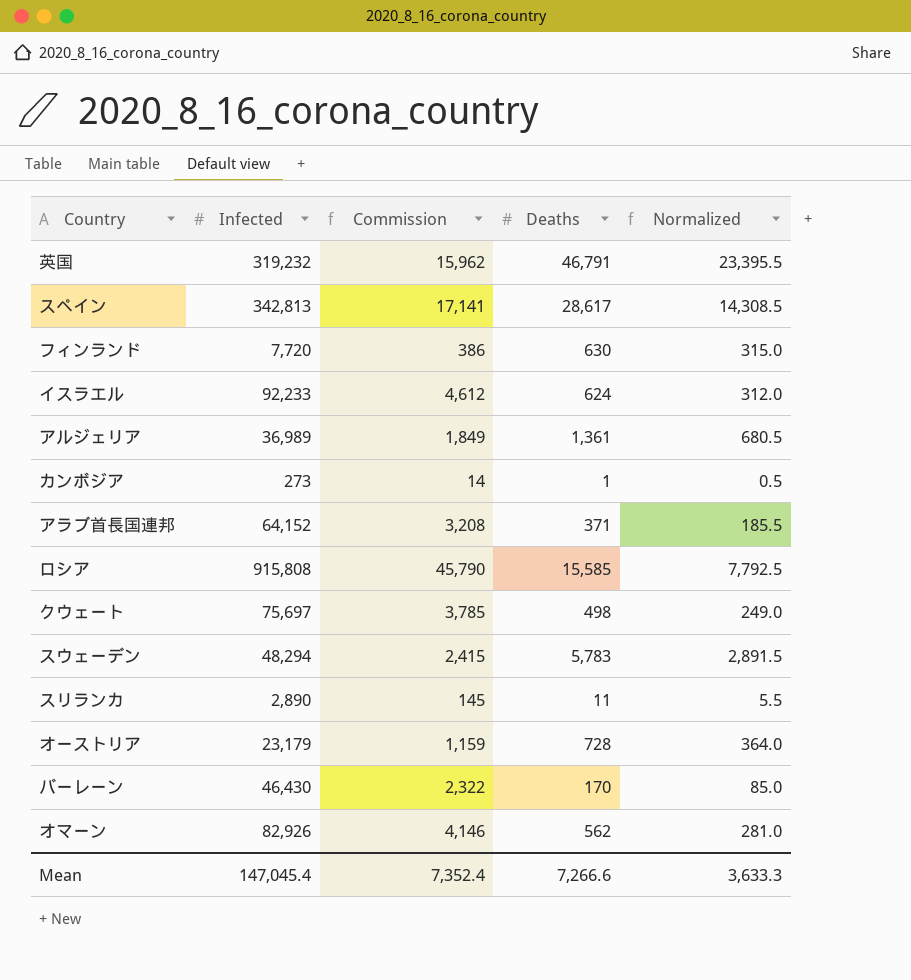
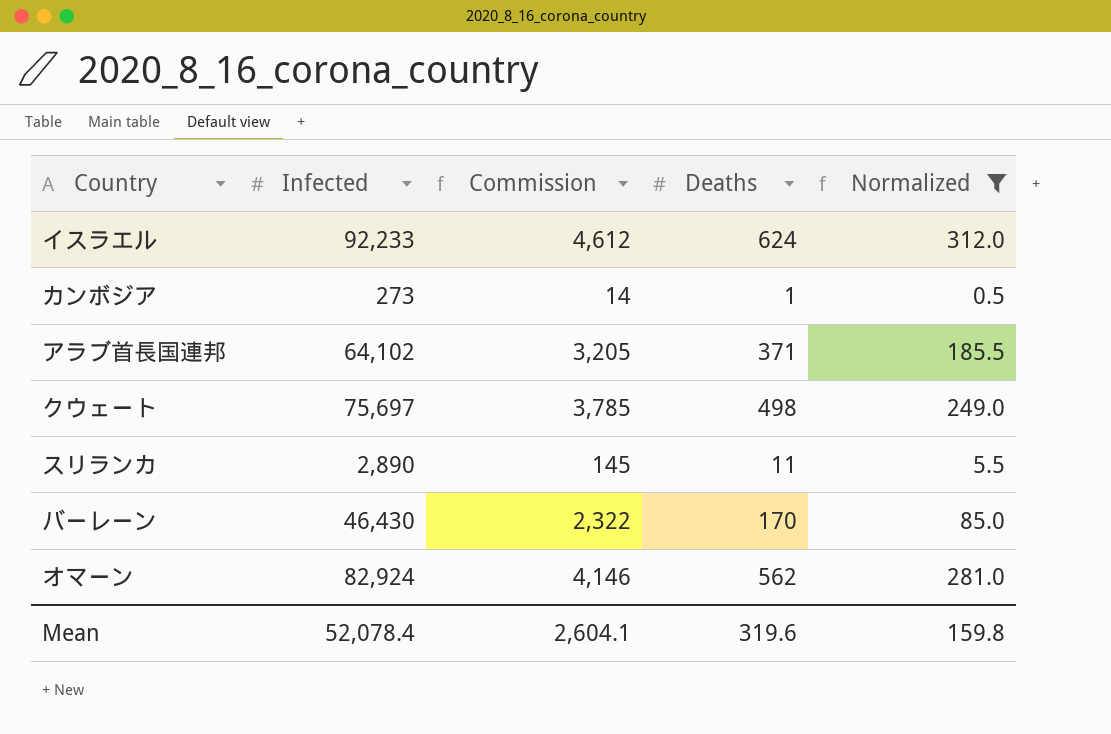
filter: none -> Normalized <= 312.0
アラブ首長国連邦 | Infected: 64,152 -> 64,102
アラブ首長国連邦 | Commission: 3,208 -> 3,205
オマーン | Infected: 82,926 -> 82,924
Mean | Infected: 147,045.4 -> 52,078.4
Mean | Commission: 7,352.4 -> 2,604.1
Mean | Deaths: 7,266.6 -> 319.6
Mean | Normalized: 3,633.3 -> 159.8

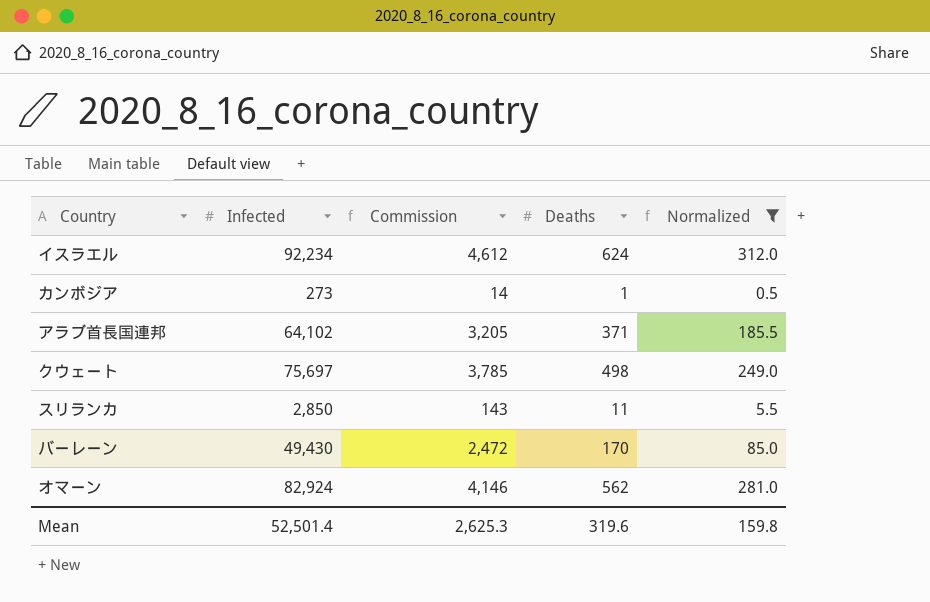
イスラエル | Infected: 92,233 -> 92,234
スリランカ | Infected: 2,890 -> 2,850
スリランカ | Commission: 145 -> 143
バーレーン | Infected: 46,430 -> 49,430
バーレーン | Commission: 2,322 -> 2,472
Mean | Infected: 52,078.4 -> 52,501.4
Mean | Commission: 2,604.1 -> 2,625.3

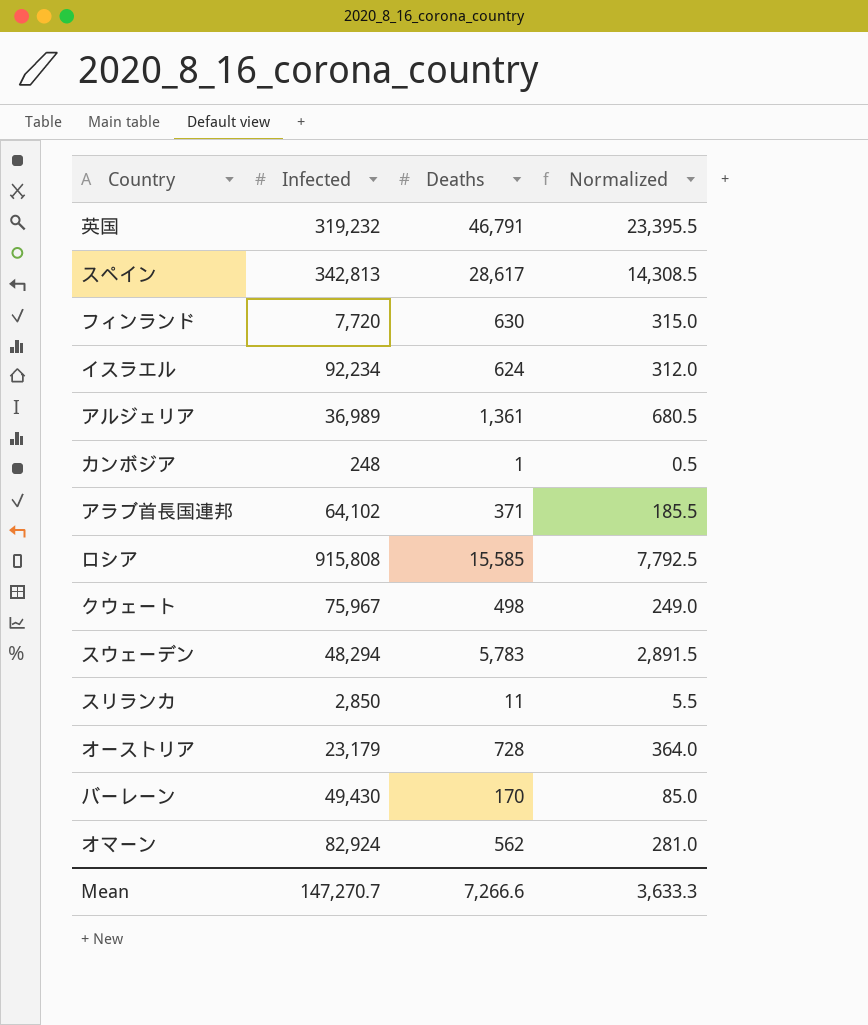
filter: Normalized <= 312.0 -> none
column Commission | formula: [Infected] * 0.05 -> none
カンボジア | Infected: 273 -> 248
クウェート | Infected: 75,697 -> 75,967
Mean | Infected: 52,501.4 -> 147,270.7
Mean | Deaths: 319.6 -> 7,266.6
Mean | Normalized: 159.8 -> 3,633.3

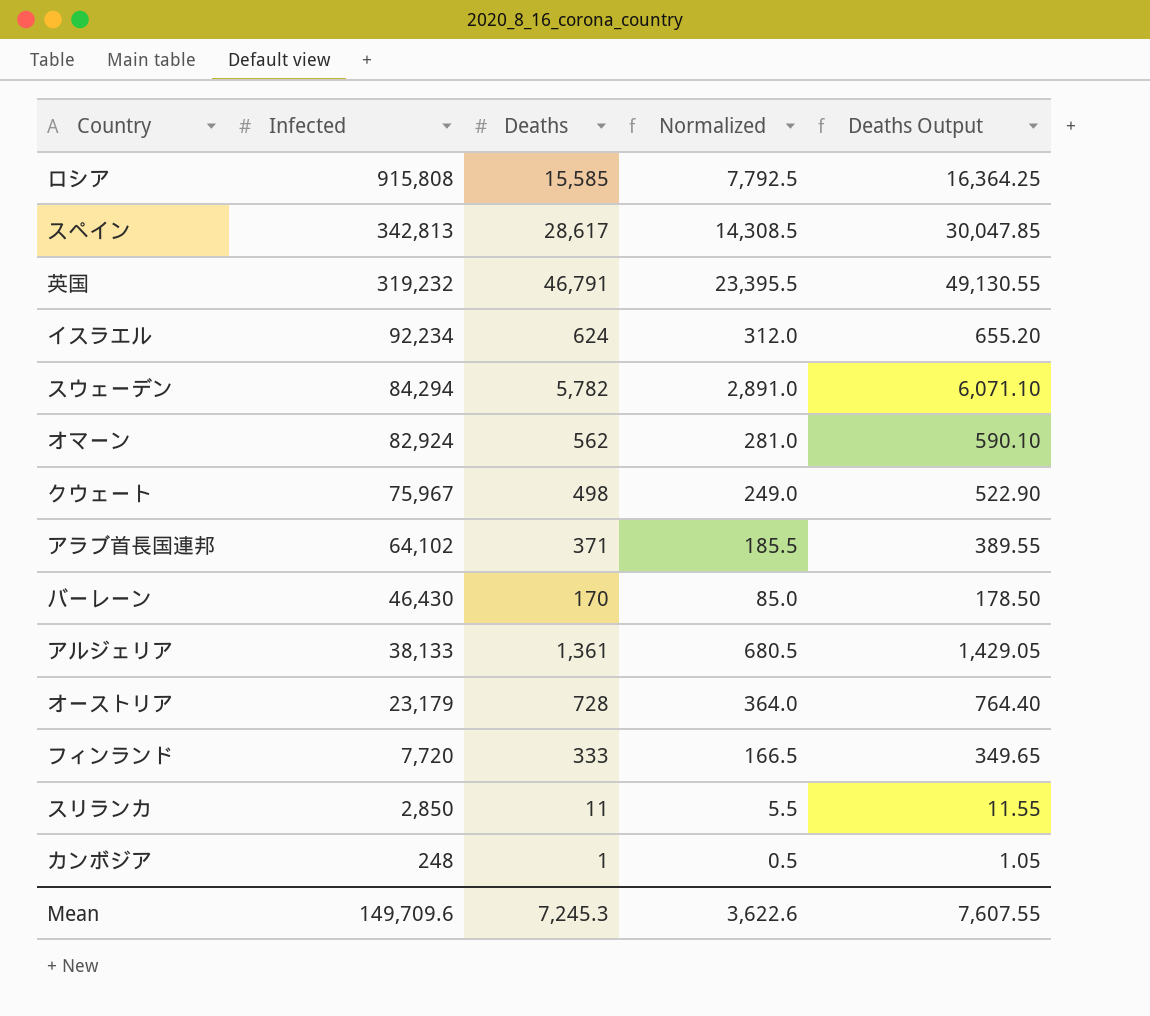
row order: none -> Infected descending
column Deaths Output | formula: none -> [Deaths] * 1.05
スウェーデン | Infected: 48,294 -> 84,294
スウェーデン | Deaths: 5,783 -> 5,782
スウェーデン | Normalized: 2,891.5 -> 2,891.0
バーレーン | Infected: 49,430 -> 46,430
アルジェリア | Infected: 36,989 -> 38,133
フィンランド | Deaths: 630 -> 333
フィンランド | Normalized: 315.0 -> 166.5
Mean | Infected: 147,270.7 -> 149,709.6
Mean | Deaths: 7,266.6 -> 7,245.3
Mean | Normalized: 3,633.3 -> 3,622.6

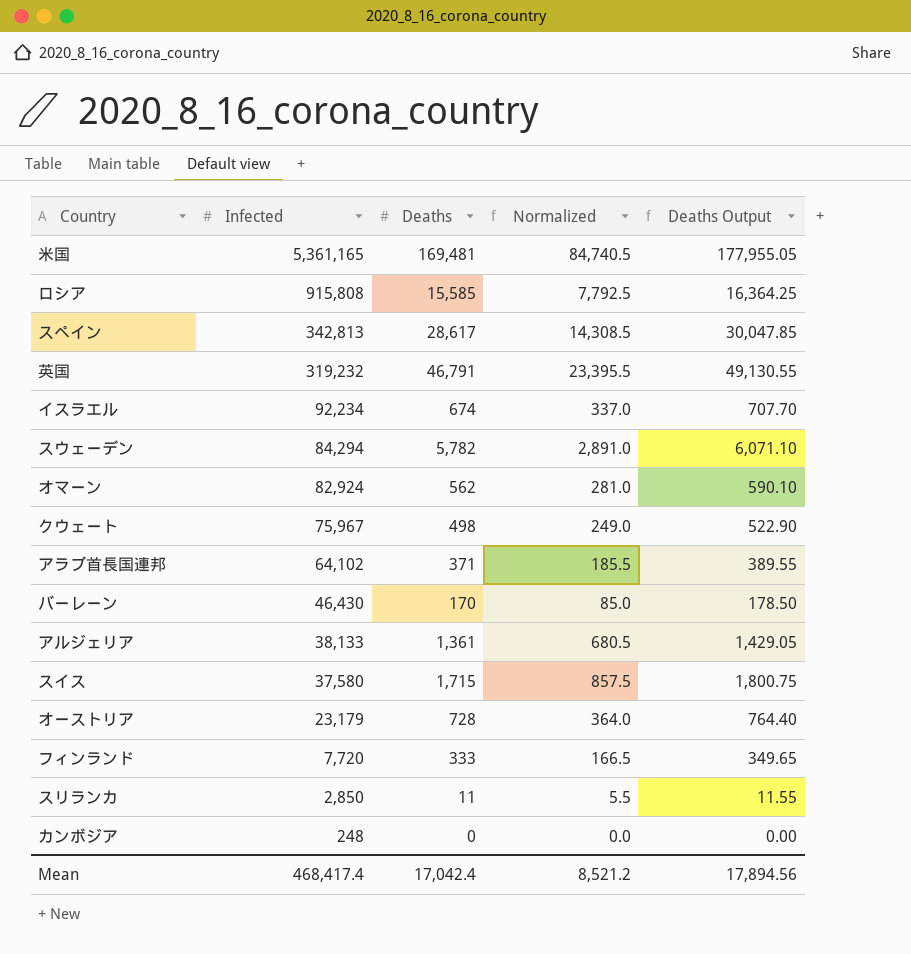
row 米国: none -> 5,361,165 | 169,481 | 84,740.5 | 177,955.05
イスラエル | Deaths: 624 -> 674
イスラエル | Normalized: 312.0 -> 337.0
イスラエル | Deaths Output: 655.20 -> 707.70
row スイス: none -> 37,580 | 1,715 | 857.5 | 1,800.75
カンボジア | Deaths: 1 -> 0
カンボジア | Normalized: 0.5 -> 0.0
カンボジア | Deaths Output: 1.05 -> 0.00
Mean | Infected: 149,709.6 -> 468,417.4
Mean | Deaths: 7,245.3 -> 17,042.4
Mean | Normalized: 3,622.6 -> 8,521.2
Mean | Deaths Output: 7,607.55 -> 17,894.56

